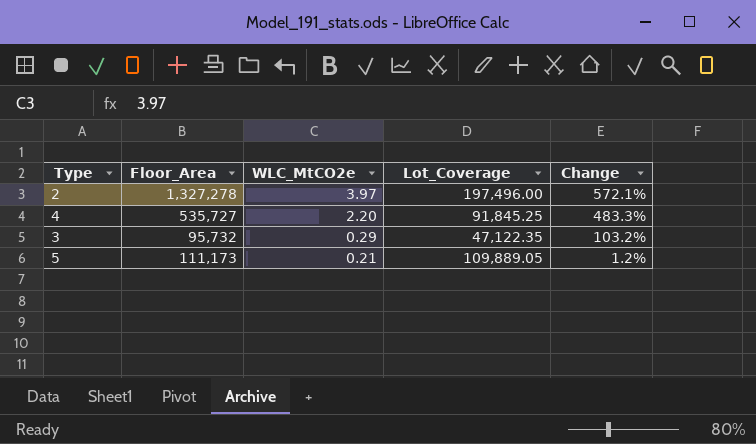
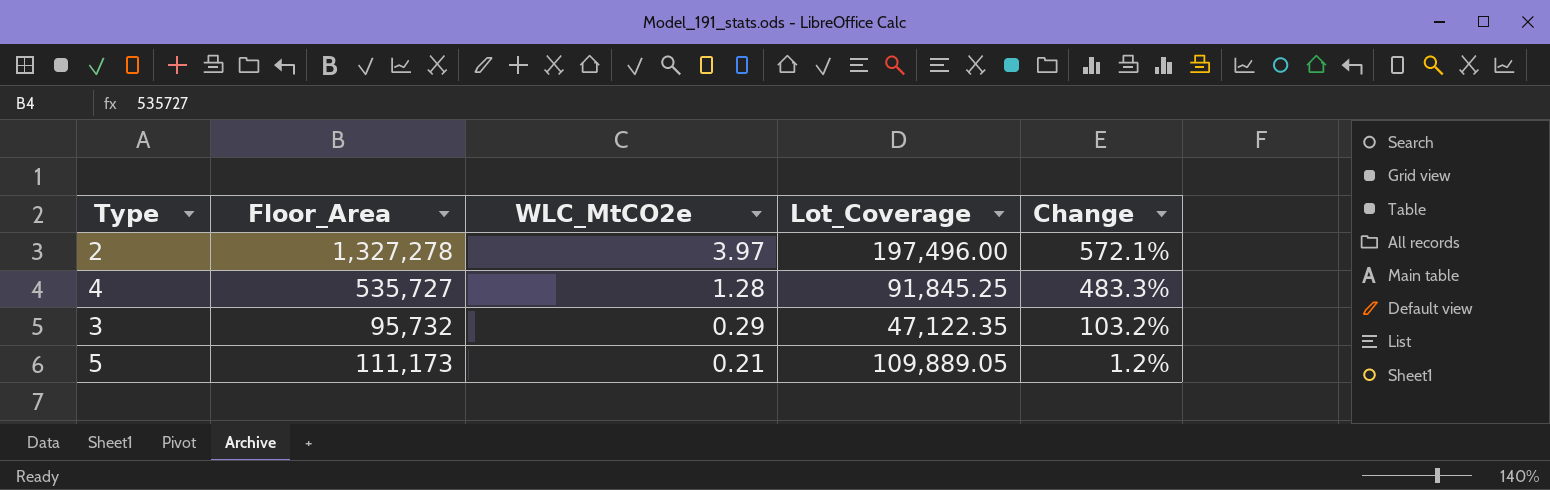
4 | WLC_MtCO2e: 2.20 -> 1.28

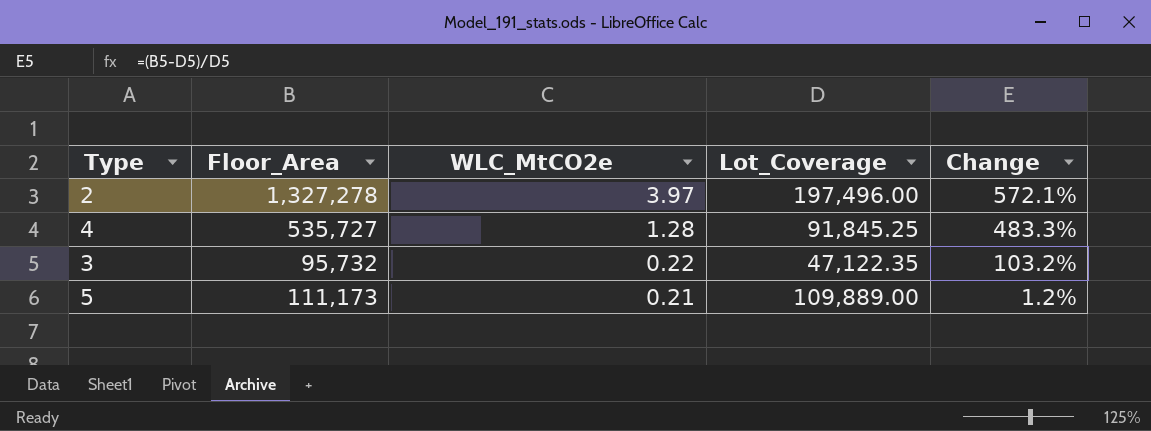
3 | WLC_MtCO2e: 0.29 -> 0.22
5 | Lot_Coverage: 109,889.05 -> 109,889.00

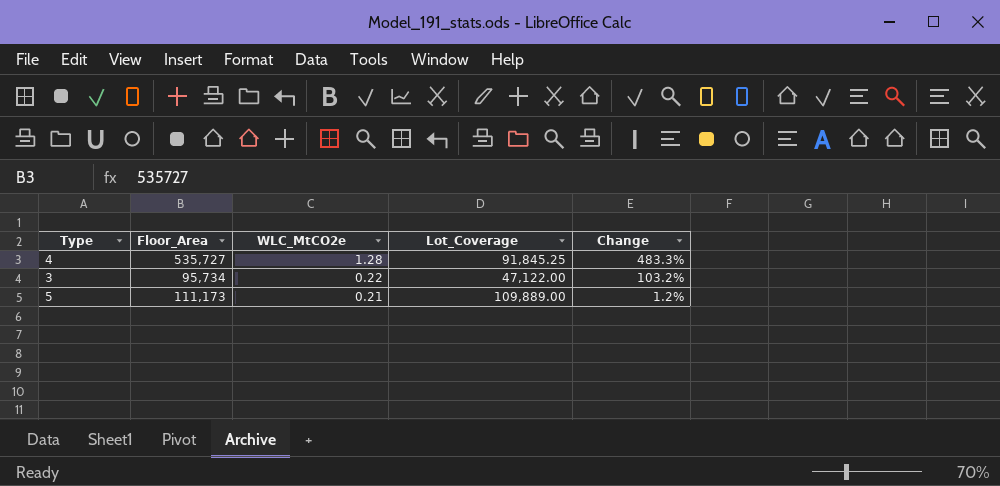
row 2: 1,327,278 | 3.97 | 197,496.00 | 572.1% -> none
3 | Floor_Area: 95,732 -> 95,734
3 | Lot_Coverage: 47,122.35 -> 47,122.00

